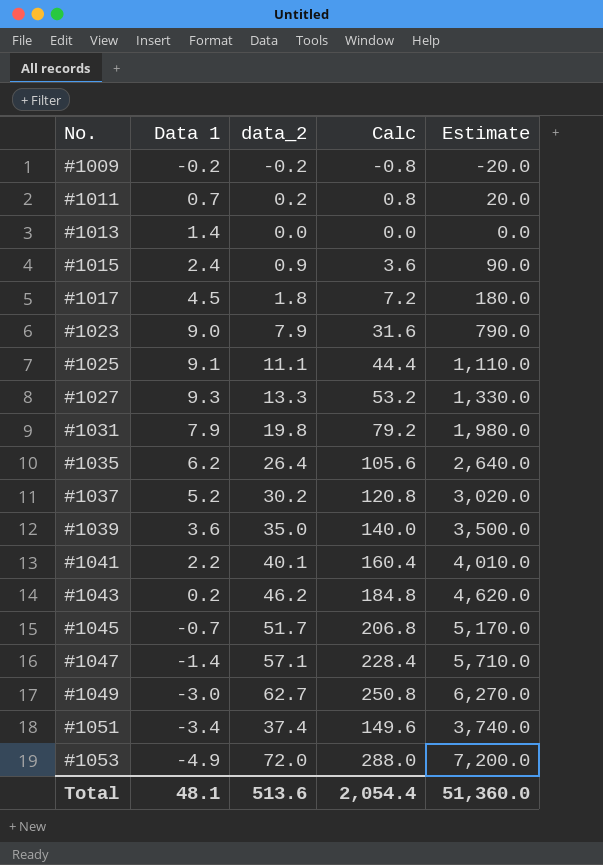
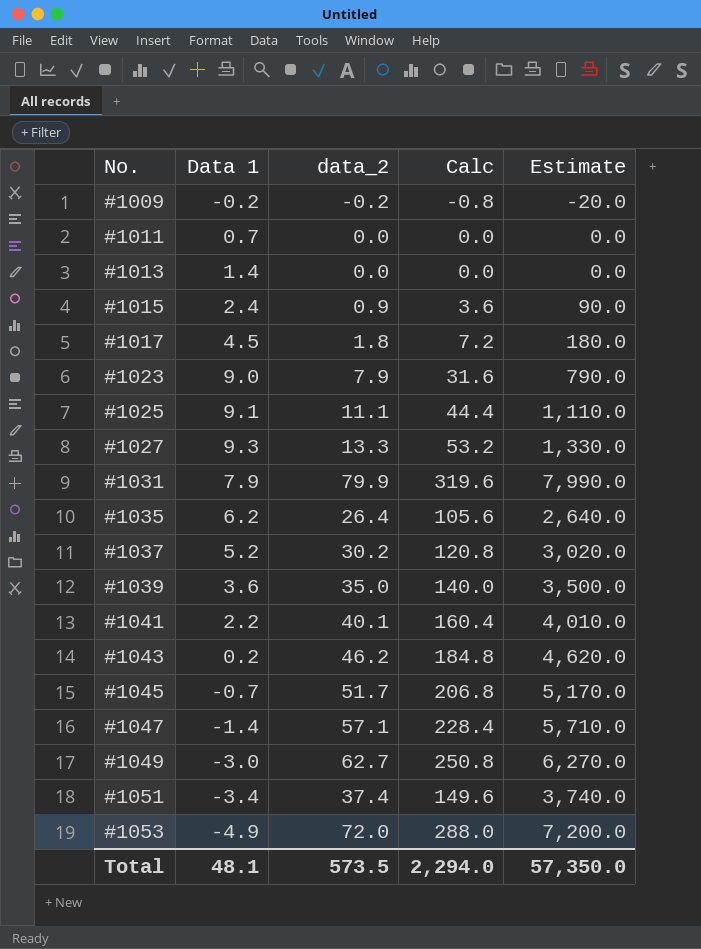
#1011 | data_2: 0.2 -> 0.0
#1011 | Calc: 0.8 -> 0.0
#1011 | Estimate: 20.0 -> 0.0
#1031 | data_2: 19.8 -> 79.9
#1031 | Calc: 79.2 -> 319.6
#1031 | Estimate: 1,980.0 -> 7,990.0
Total | data_2: 513.6 -> 573.5
Total | Calc: 2,054.4 -> 2,294.0
Total | Estimate: 51,360.0 -> 57,350.0

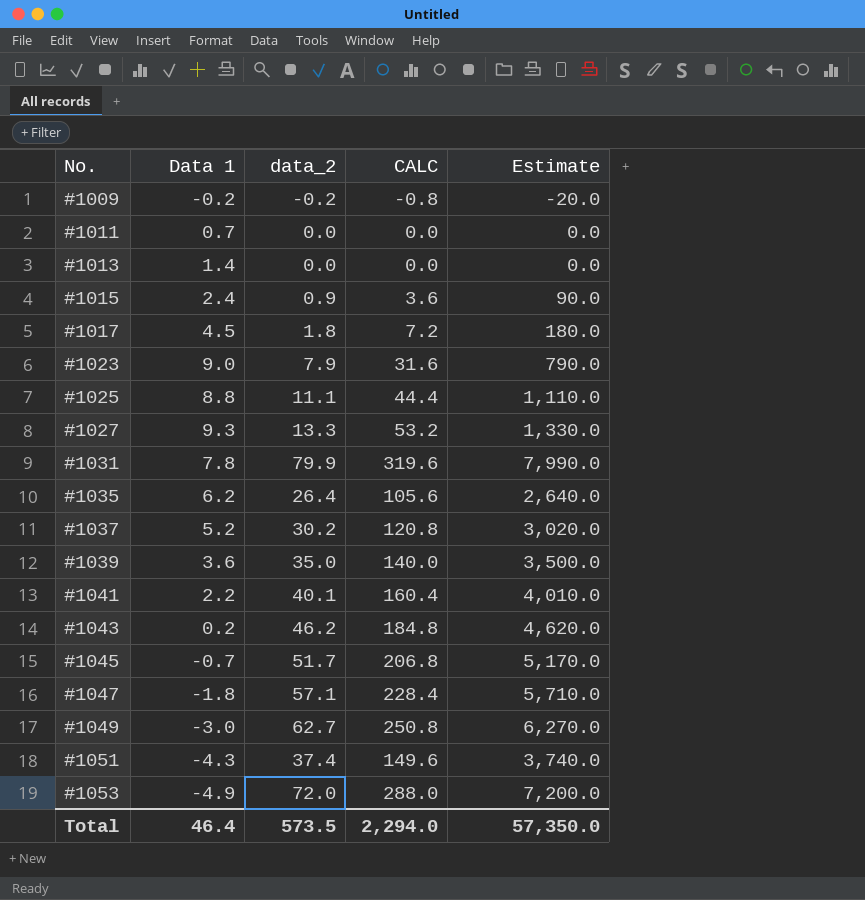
column name: Calc -> CALC
#1025 | Data 1: 9.1 -> 8.8
#1031 | Data 1: 7.9 -> 7.8
#1047 | Data 1: -1.4 -> -1.8
#1051 | Data 1: -3.4 -> -4.3
Total | Data 1: 48.1 -> 46.4

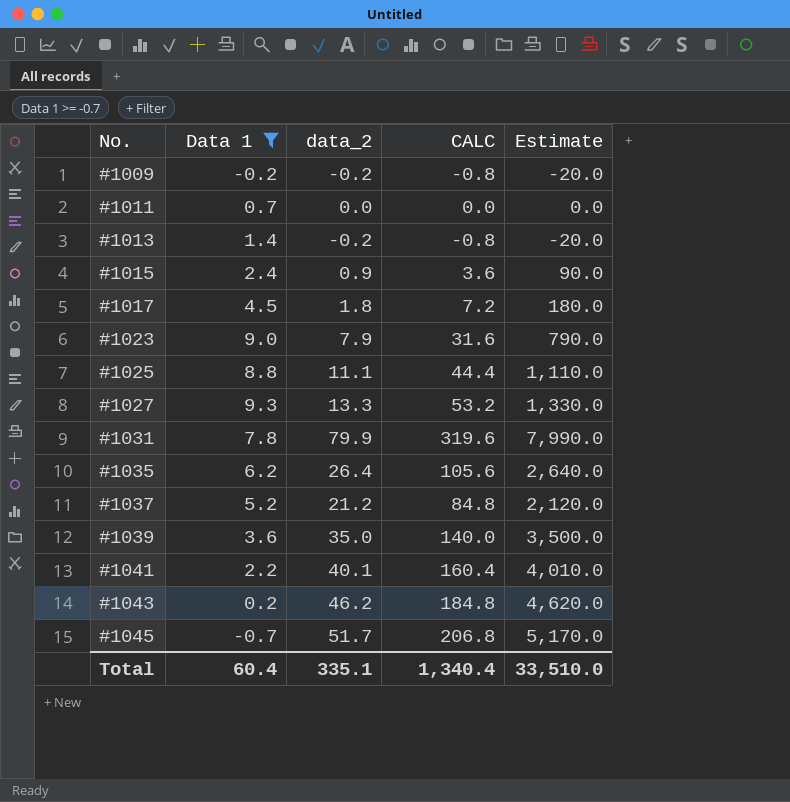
filter: none -> Data 1 >= -0.7
#1013 | data_2: 0.0 -> -0.2
#1013 | CALC: 0.0 -> -0.8
#1013 | Estimate: 0.0 -> -20.0
#1037 | data_2: 30.2 -> 21.2
#1037 | CALC: 120.8 -> 84.8
#1037 | Estimate: 3,020.0 -> 2,120.0
Total | Data 1: 46.4 -> 60.4
Total | data_2: 573.5 -> 335.1
Total | CALC: 2,294.0 -> 1,340.4
Total | Estimate: 57,350.0 -> 33,510.0

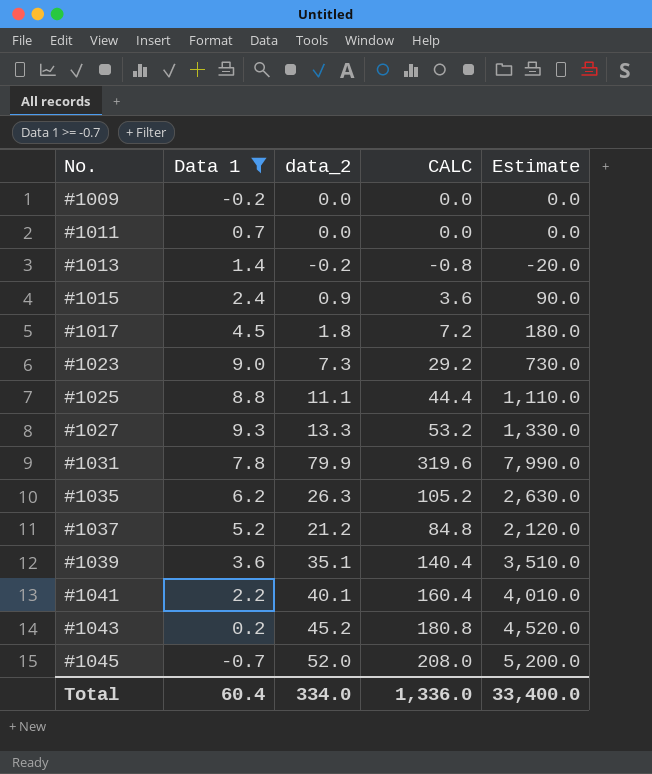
#1009 | data_2: -0.2 -> 0.0
#1009 | CALC: -0.8 -> 0.0
#1009 | Estimate: -20.0 -> 0.0
#1023 | data_2: 7.9 -> 7.3
#1023 | CALC: 31.6 -> 29.2
#1023 | Estimate: 790.0 -> 730.0
#1035 | data_2: 26.4 -> 26.3
#1035 | CALC: 105.6 -> 105.2
#1035 | Estimate: 2,640.0 -> 2,630.0
#1039 | data_2: 35.0 -> 35.1
#1039 | CALC: 140.0 -> 140.4
#1039 | Estimate: 3,500.0 -> 3,510.0
#1043 | data_2: 46.2 -> 45.2
#1043 | CALC: 184.8 -> 180.8
#1043 | Estimate: 4,620.0 -> 4,520.0
#1045 | data_2: 51.7 -> 52.0
#1045 | CALC: 206.8 -> 208.0
#1045 | Estimate: 5,170.0 -> 5,200.0
Total | data_2: 335.1 -> 334.0
Total | CALC: 1,340.4 -> 1,336.0
Total | Estimate: 33,510.0 -> 33,400.0

